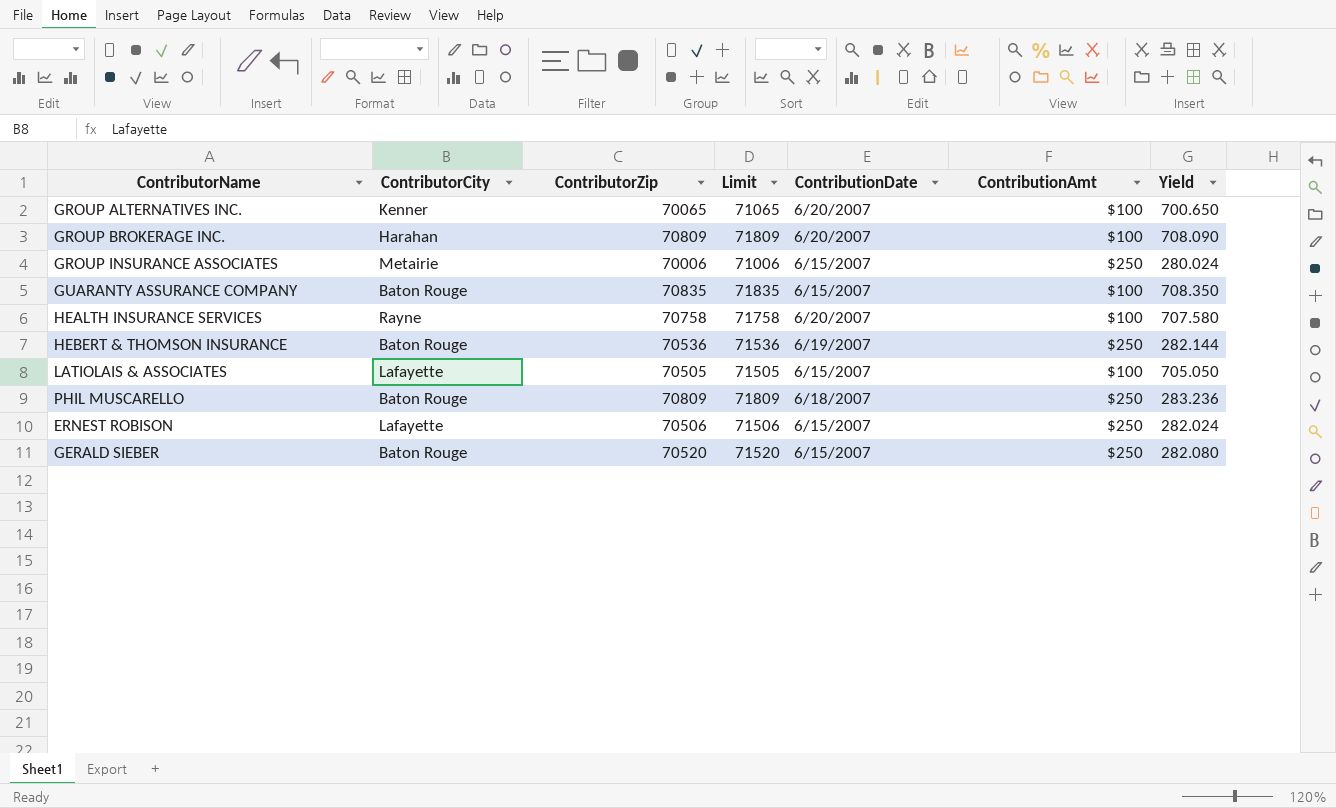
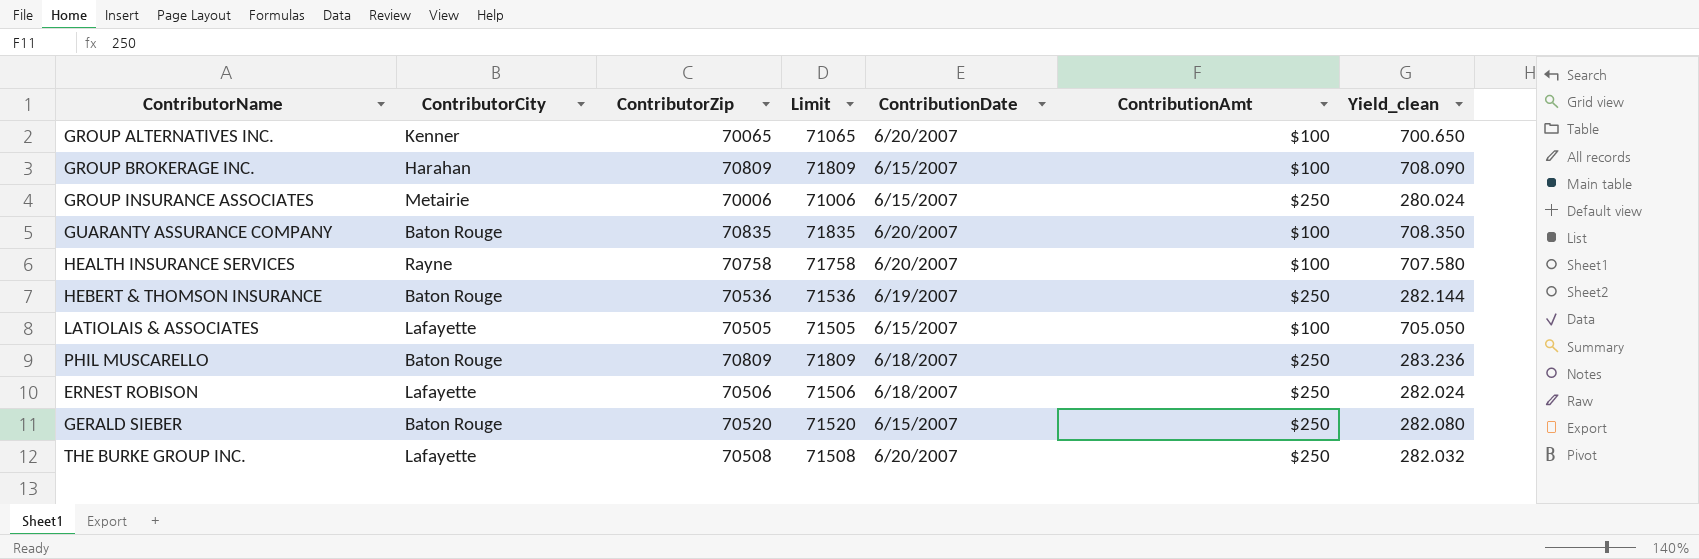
column name: Yield -> Yield_clean
GROUP BROKERAGE INC. | ContributionDate: 6/20/2007 -> 6/15/2007
GUARANTY ASSURANCE COMPANY | ContributionDate: 6/15/2007 -> 6/20/2007
ERNEST ROBISON | ContributionDate: 6/15/2007 -> 6/18/2007
row THE BURKE GROUP INC.: none -> Lafayette | 70508 | 71508 | 6/20/2007 | $250 | 282.032

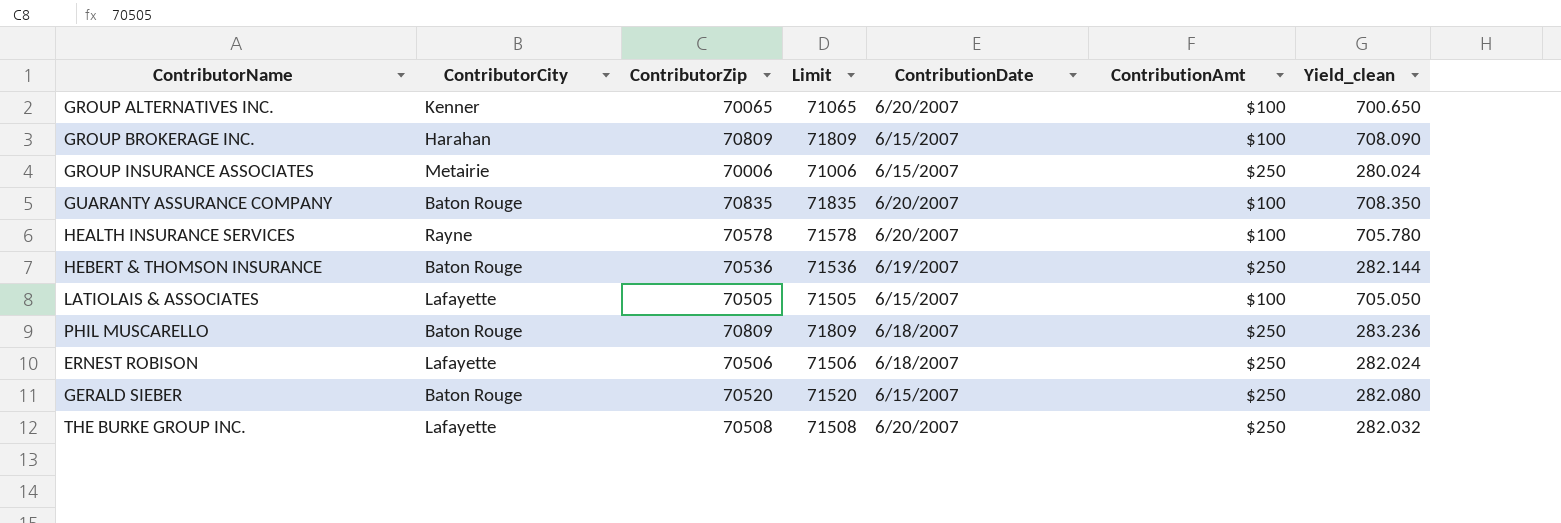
HEALTH INSURANCE SERVICES | ContributorZip: 70758 -> 70578
HEALTH INSURANCE SERVICES | Limit: 71758 -> 71578
HEALTH INSURANCE SERVICES | Yield_clean: 707.580 -> 705.780

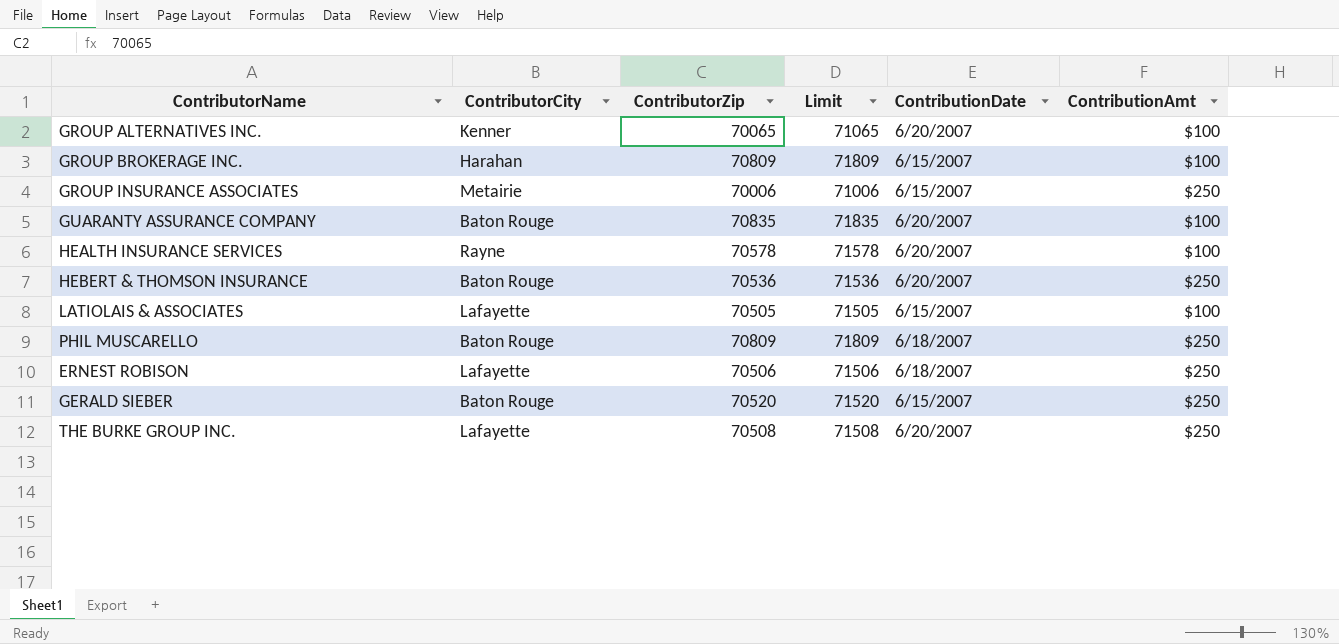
column Yield_clean | formula: [ContributorZip] / [ContributionAmt] -> none
HEBERT & THOMSON INSURANCE | ContributionDate: 6/19/2007 -> 6/20/2007

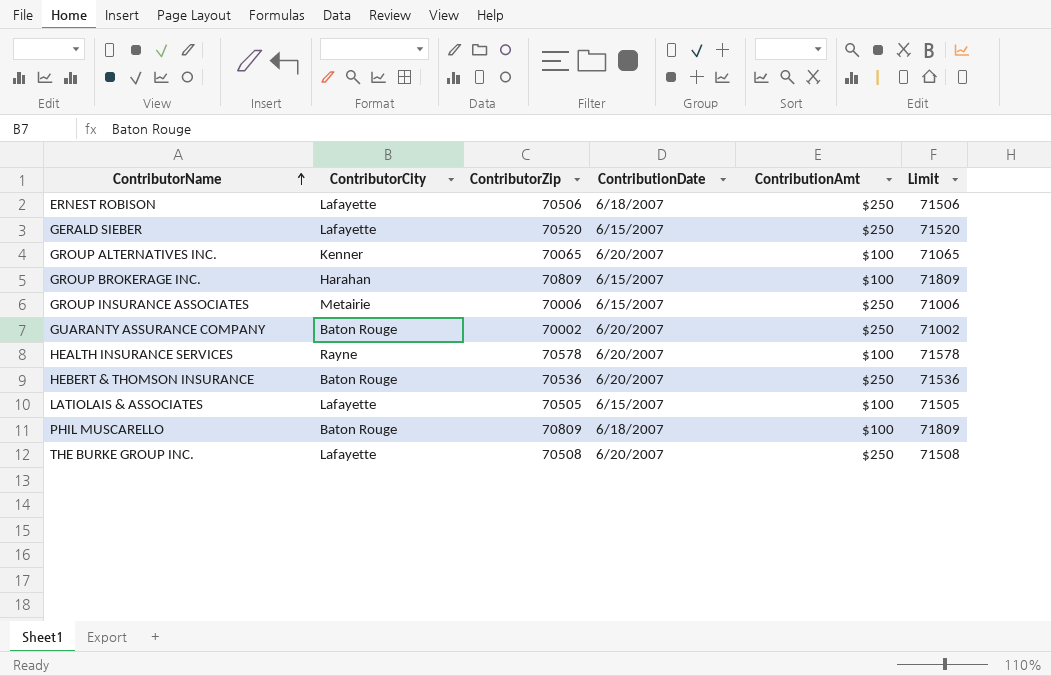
row order: none -> ContributorName ascending
column Limit | position: 4 -> 6
GERALD SIEBER | ContributorCity: Baton Rouge -> Lafayette
GUARANTY ASSURANCE COMPANY | ContributorZip: 70835 -> 70002
GUARANTY ASSURANCE COMPANY | ContributionAmt: $100 -> $250
GUARANTY ASSURANCE COMPANY | Limit: 71835 -> 71002
PHIL MUSCARELLO | ContributionAmt: $250 -> $100

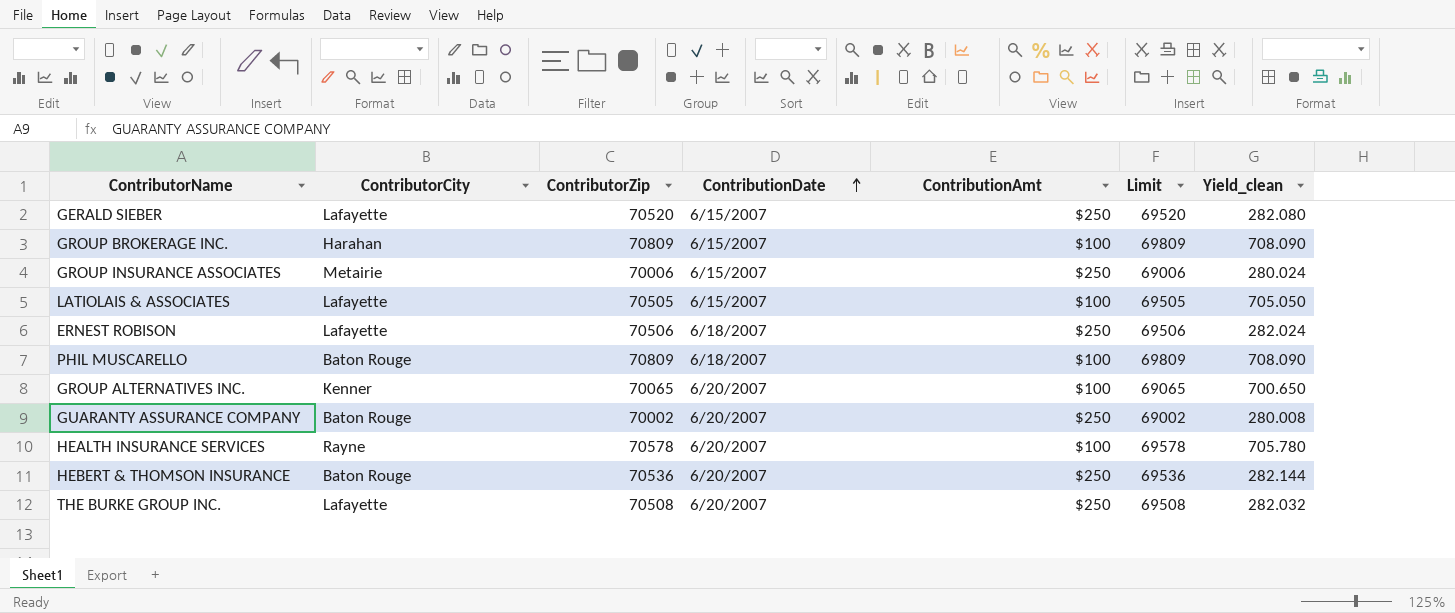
row order: ContributorName ascending -> ContributionDate ascending
column Limit | formula: [ContributorZip] + 1000 -> [ContributorZip] - 1000
column Yield_clean | formula: none -> [ContributorZip] / [ContributionAmt]

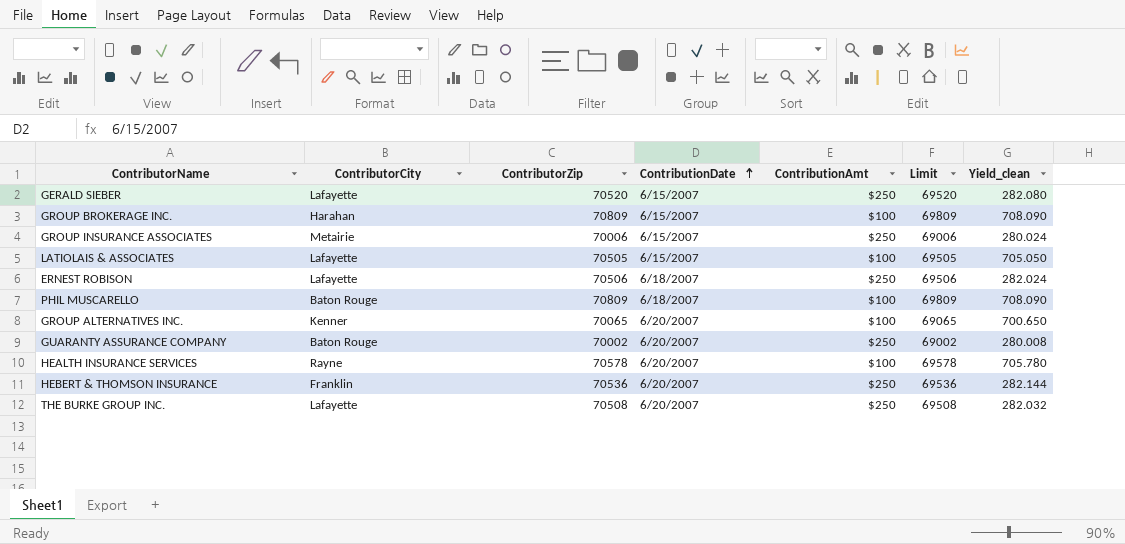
HEBERT & THOMSON INSURANCE | ContributorCity: Baton Rouge -> Franklin

